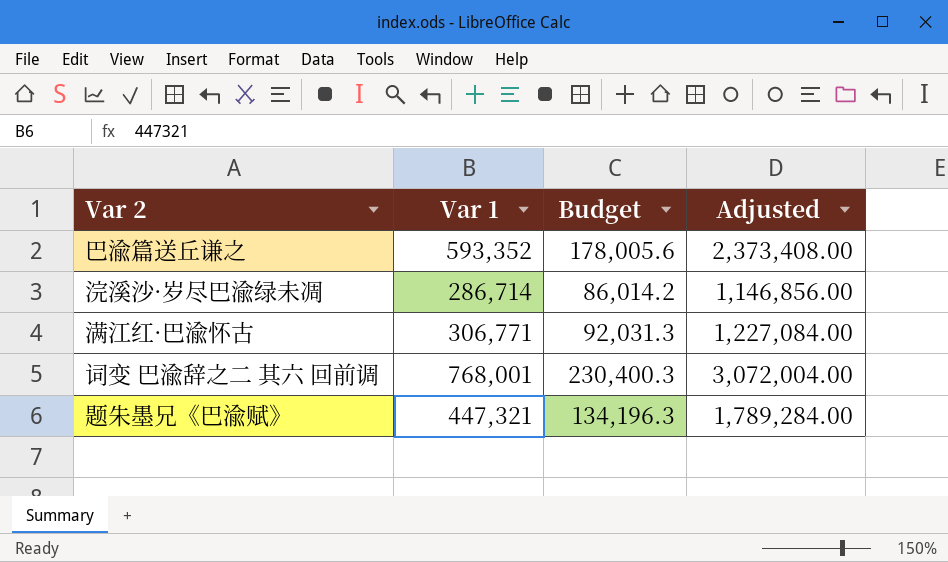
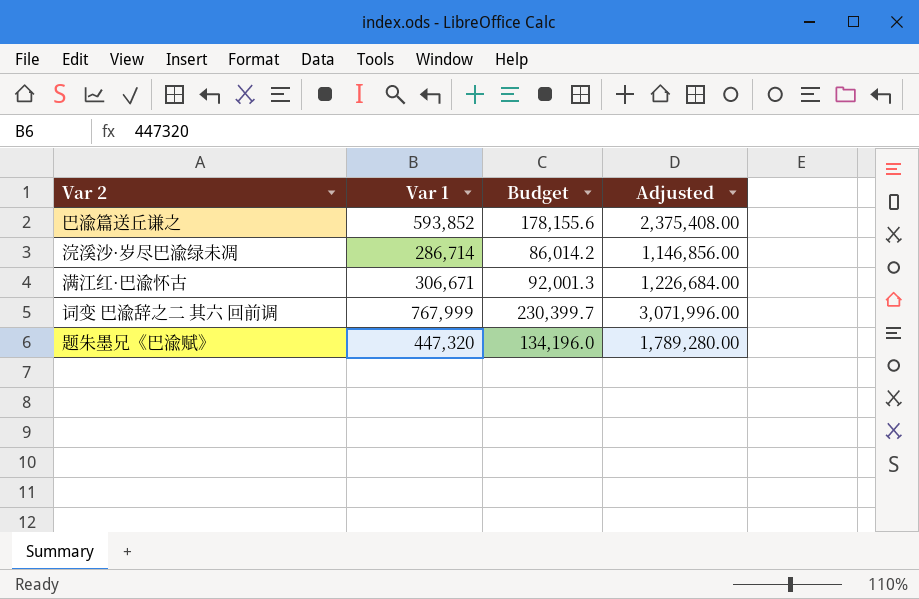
巴渝篇送丘谦之 | Var 1: 593,352 -> 593,852
巴渝篇送丘谦之 | Budget: 178,005.6 -> 178,155.6
巴渝篇送丘谦之 | Adjusted: 2,373,408.00 -> 2,375,408.00
满江红·巴渝怀古 | Var 1: 306,771 -> 306,671
满江红·巴渝怀古 | Budget: 92,031.3 -> 92,001.3
满江红·巴渝怀古 | Adjusted: 1,227,084.00 -> 1,226,684.00
词变 巴渝辞之二 其六 回前调 | Var 1: 768,001 -> 767,999
词变 巴渝辞之二 其六 回前调 | Budget: 230,400.3 -> 230,399.7
词变 巴渝辞之二 其六 回前调 | Adjusted: 3,072,004.00 -> 3,071,996.00
题朱墨兄《巴渝赋》 | Var 1: 447,321 -> 447,320
题朱墨兄《巴渝赋》 | Budget: 134,196.3 -> 134,196.0
题朱墨兄《巴渝赋》 | Adjusted: 1,789,284.00 -> 1,789,280.00

